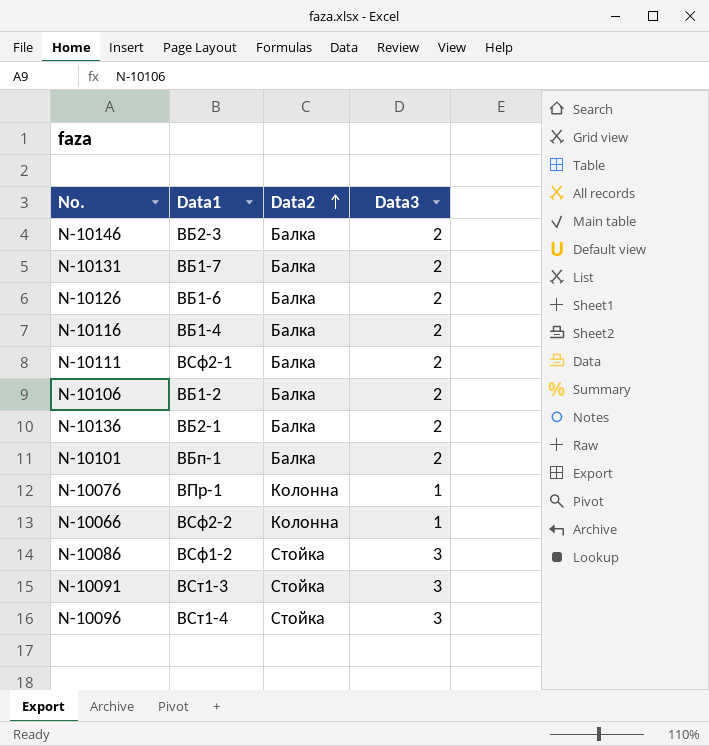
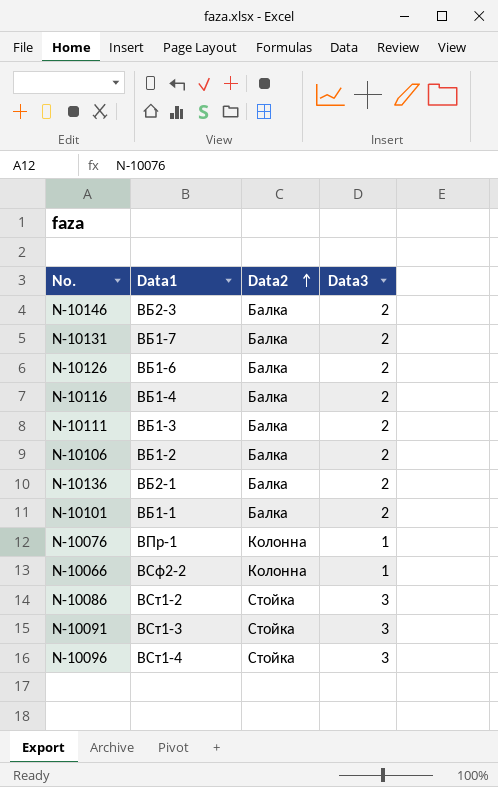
N-10111 | Data1: ВСф2-1 -> ВБ1-3
N-10101 | Data1: ВБп-1 -> ВБ1-1
N-10086 | Data1: ВСф1-2 -> ВСт1-2

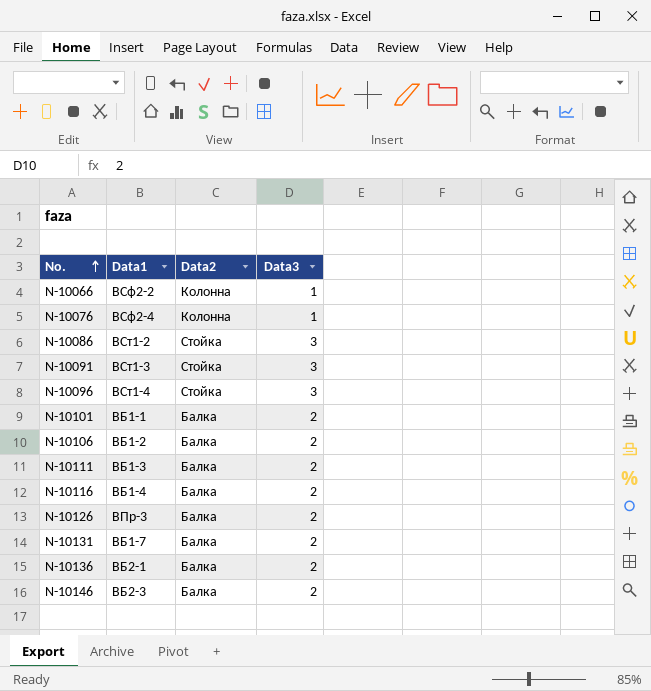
row order: Data2 ascending -> No. ascending
N-10076 | Data1: ВПр-1 -> ВСф2-4
N-10126 | Data1: ВБ1-6 -> ВПр-3

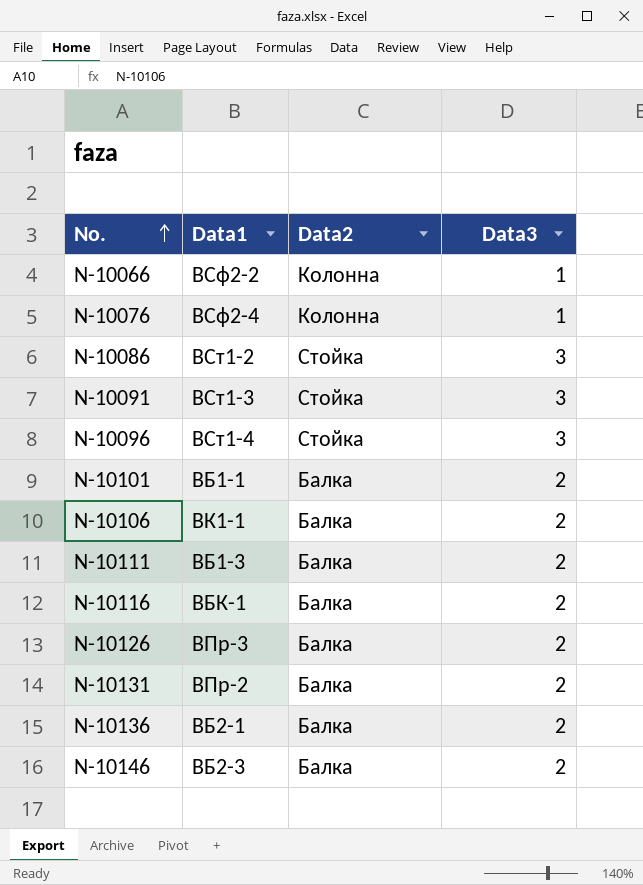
N-10106 | Data1: ВБ1-2 -> ВК1-1
N-10116 | Data1: ВБ1-4 -> ВБК-1
N-10131 | Data1: ВБ1-7 -> ВПр-2

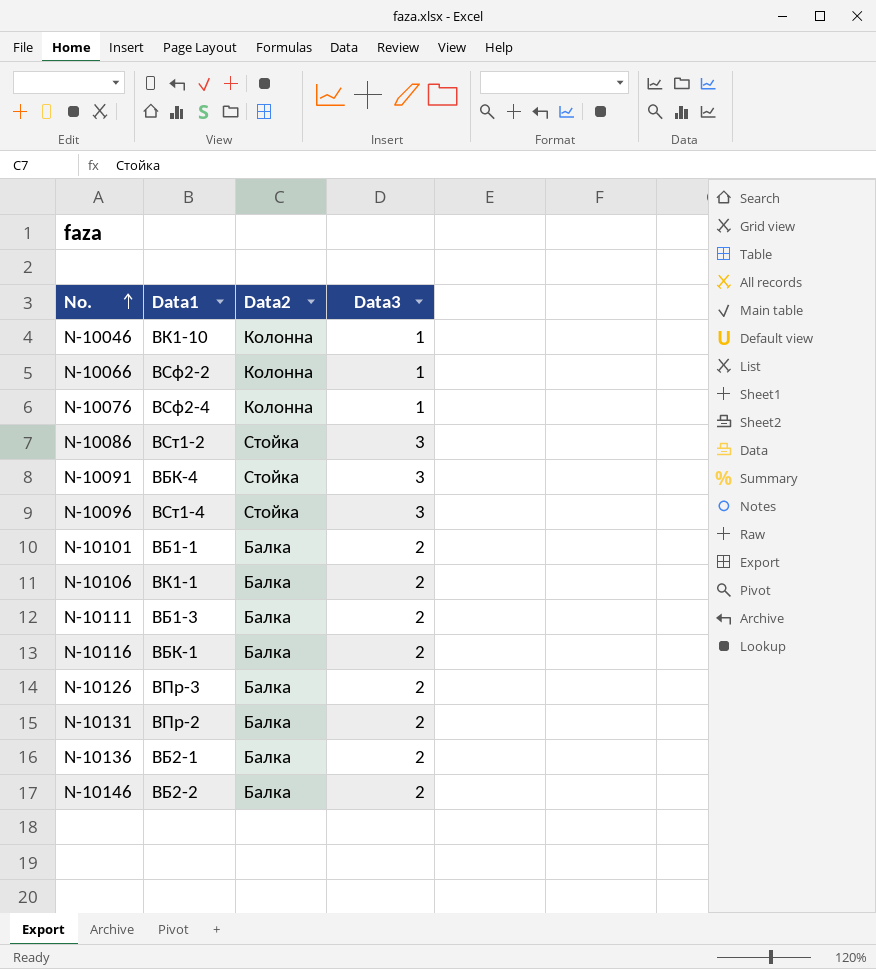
row N-10046: none -> ВК1-10 | Колонна | 1
N-10091 | Data1: ВСт1-3 -> ВБК-4
N-10146 | Data1: ВБ2-3 -> ВБ2-2

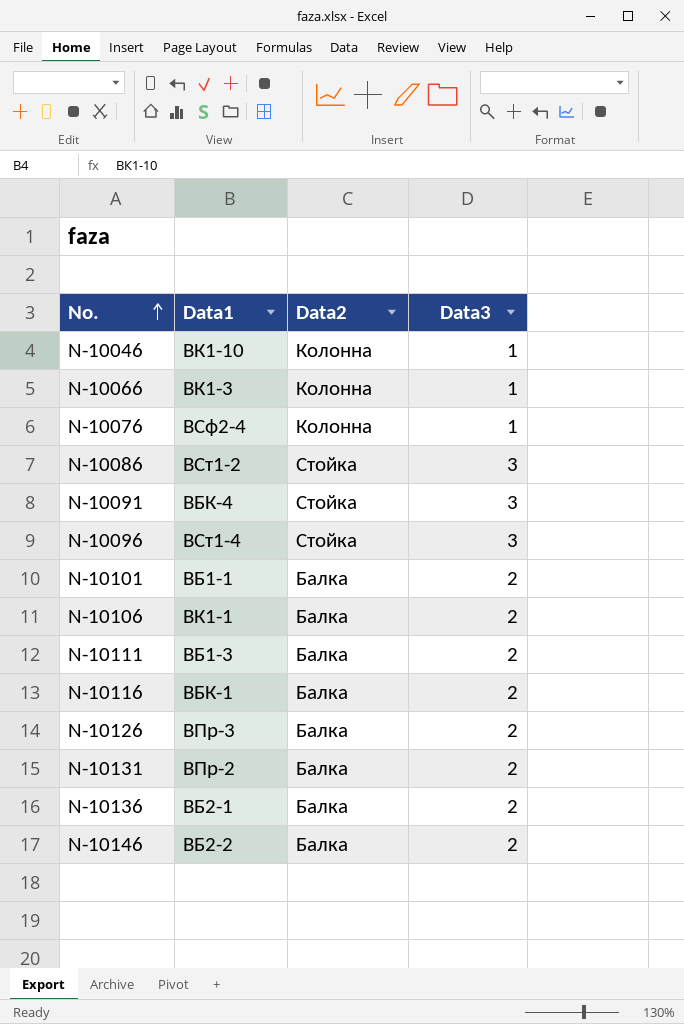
N-10066 | Data1: ВСф2-2 -> ВК1-3

